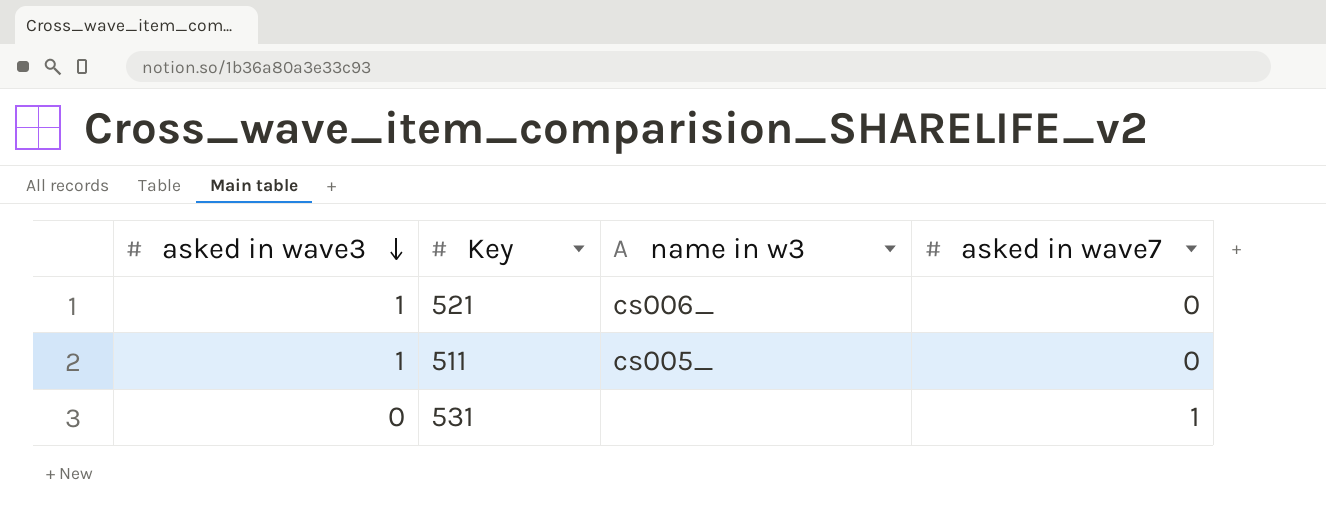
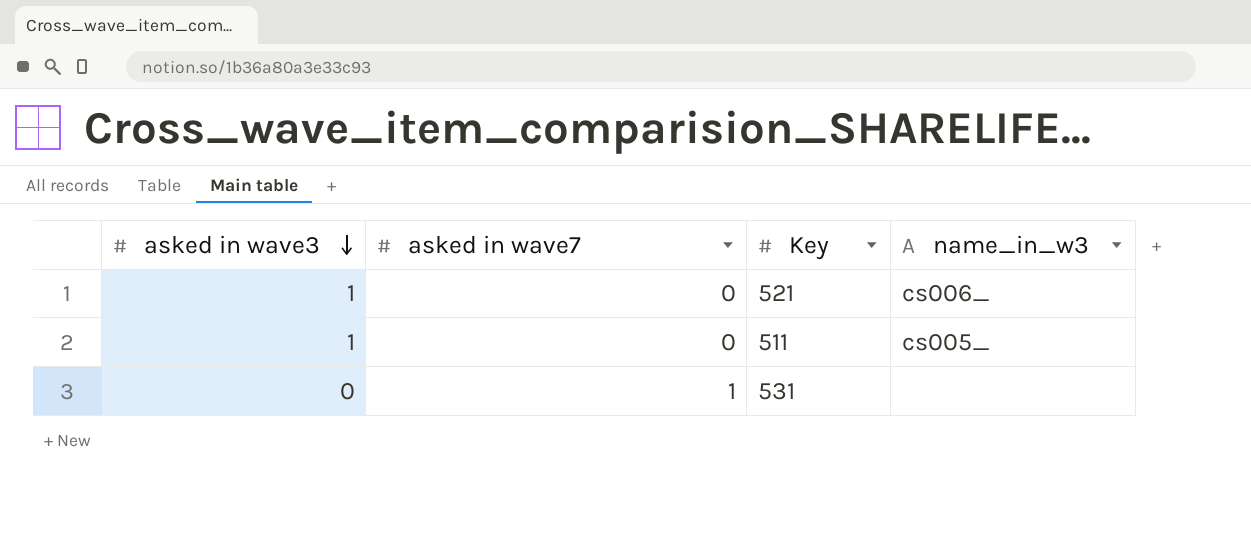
column asked in wave7 | position: 4 -> 2
column name: name in w3 -> name_in_w3

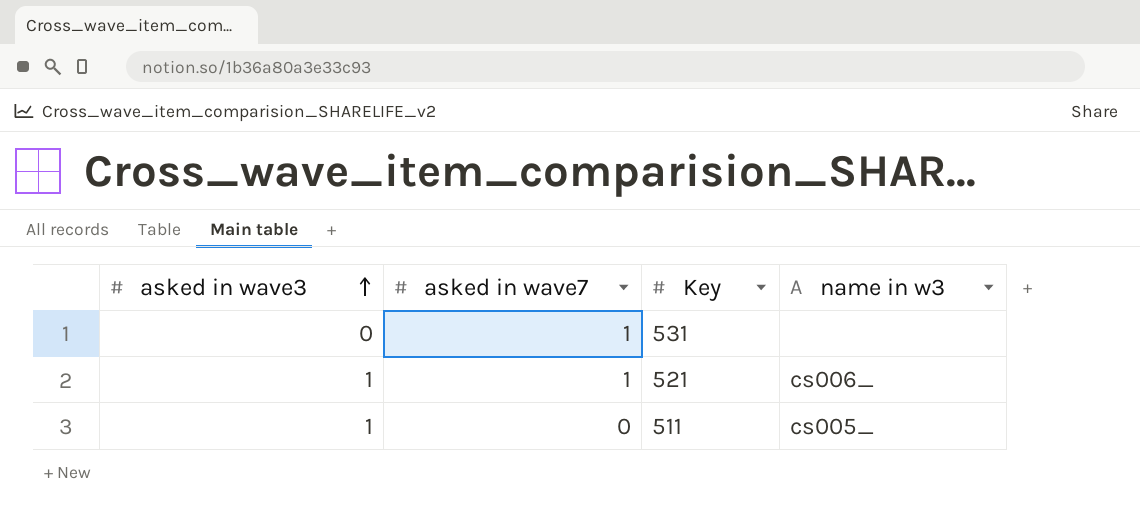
row order: asked in wave3 descending -> asked in wave3 ascending
column name: name_in_w3 -> name in w3
521 | asked in wave7: 0 -> 1

